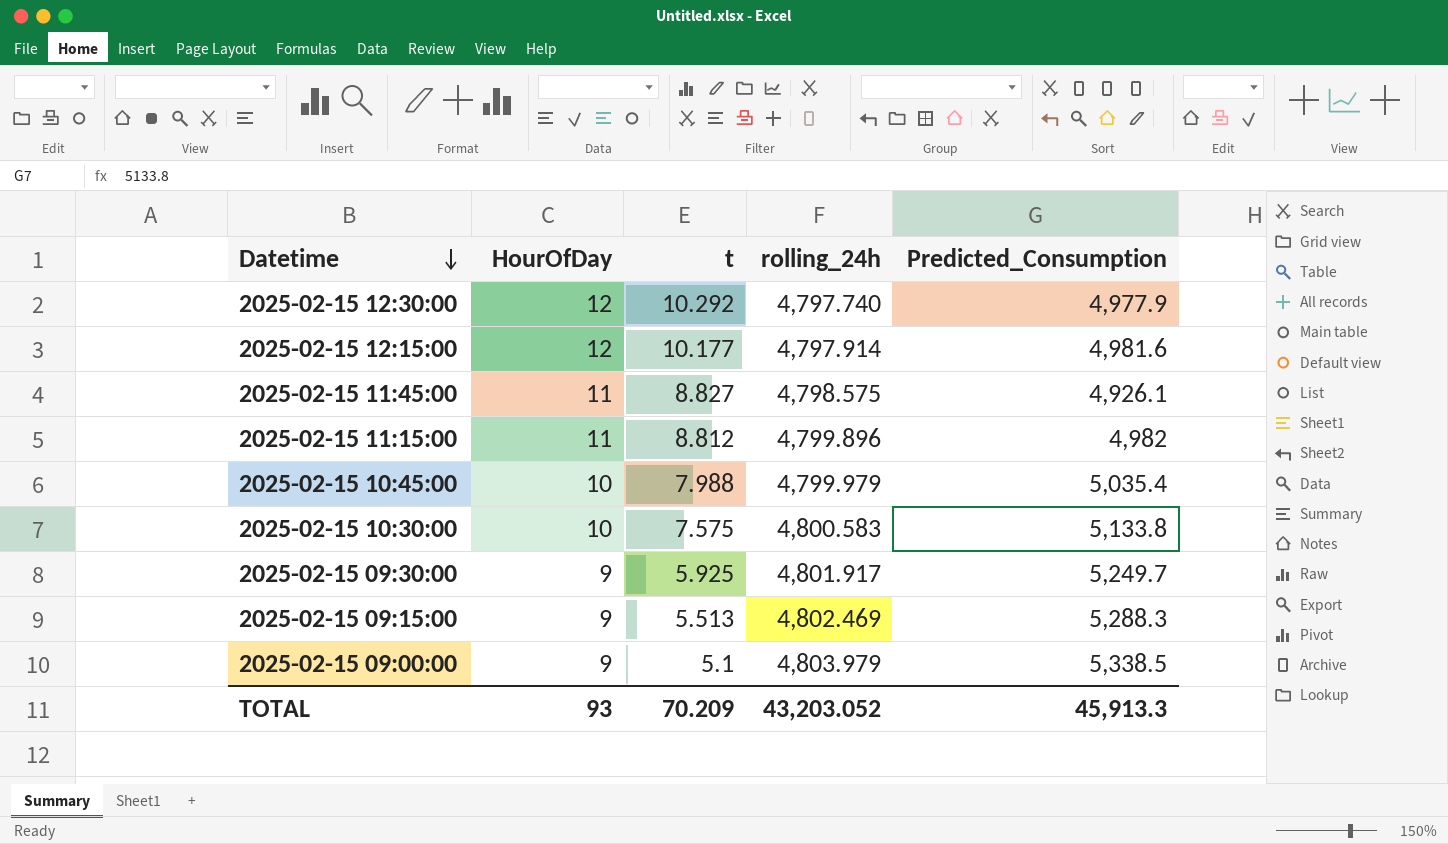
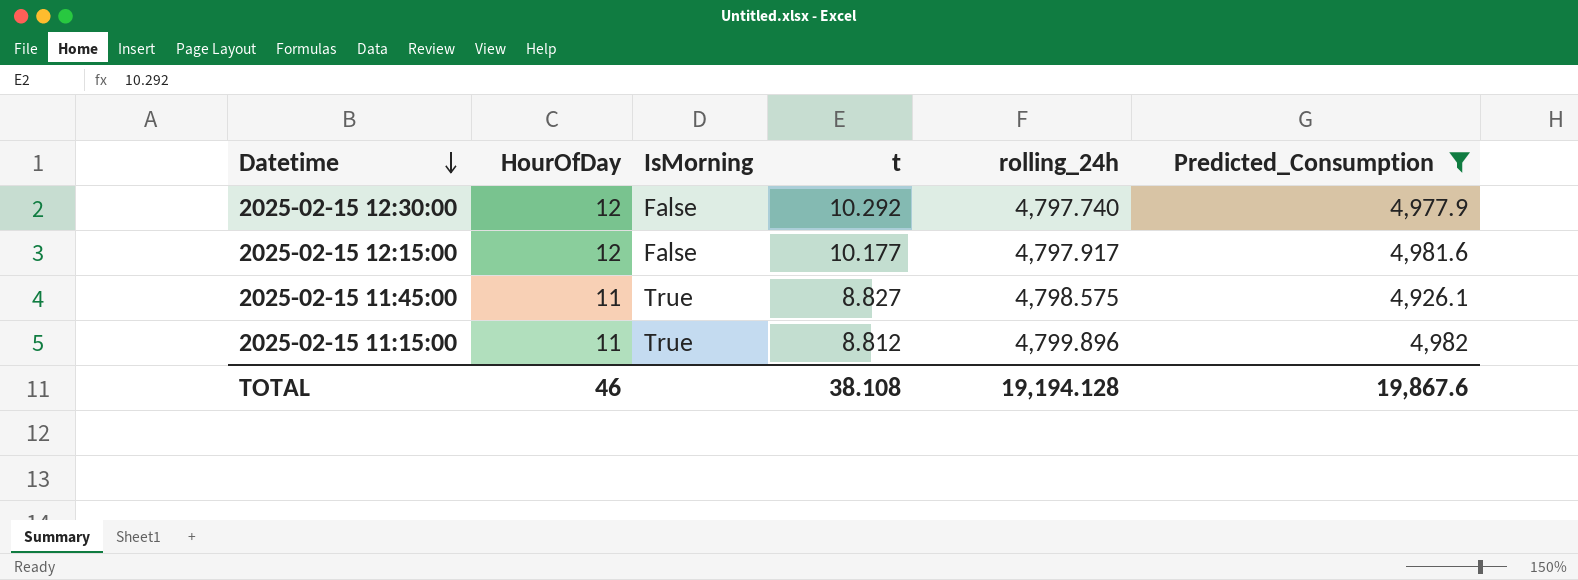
filter: none -> Predicted_Consumption <= 4,982
column IsMorning | position: none -> 3
2025-02-15 12:15:00 | rolling_24h: 4,797.914 -> 4,797.917
TOTAL | HourOfDay: 93 -> 46
TOTAL | t: 70.209 -> 38.108
TOTAL | rolling_24h: 43,203.052 -> 19,194.128
TOTAL | Predicted_Consumption: 45,913.3 -> 19,867.6

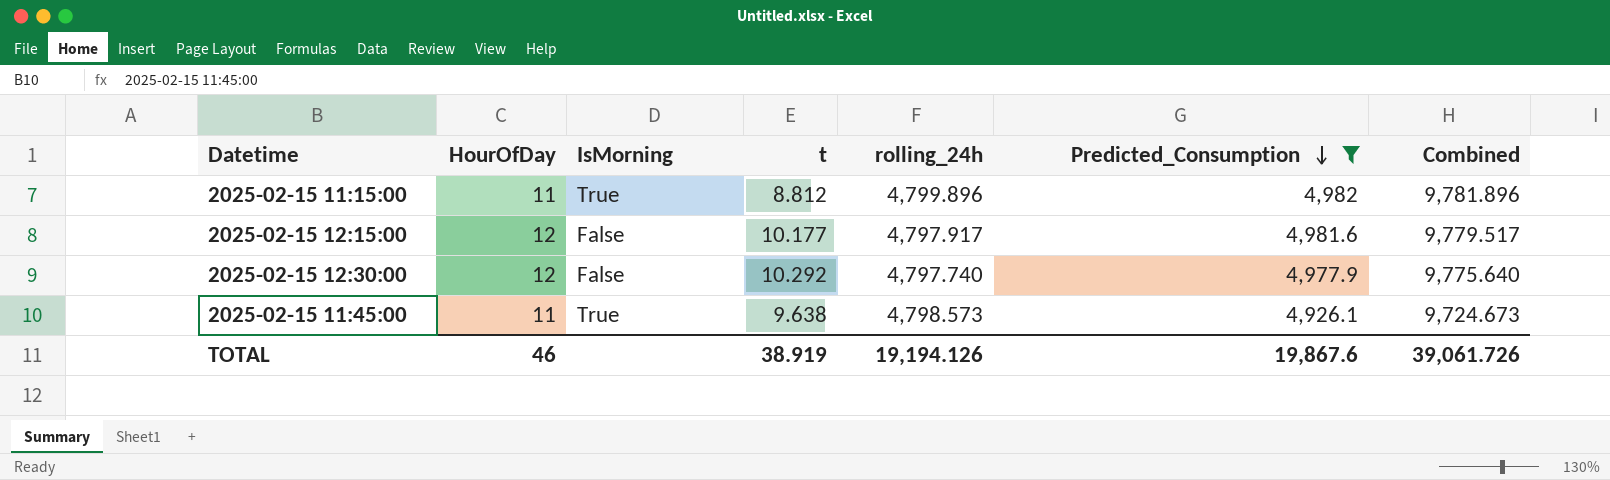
row order: Datetime descending -> Predicted_Consumption descending
column Combined | formula: none -> [rolling_24h] + [Predicted_Consumption]
2025-02-15 11:45:00 | t: 8.827 -> 9.638
2025-02-15 11:45:00 | rolling_24h: 4,798.575 -> 4,798.573
TOTAL | t: 38.108 -> 38.919
TOTAL | rolling_24h: 19,194.128 -> 19,194.126

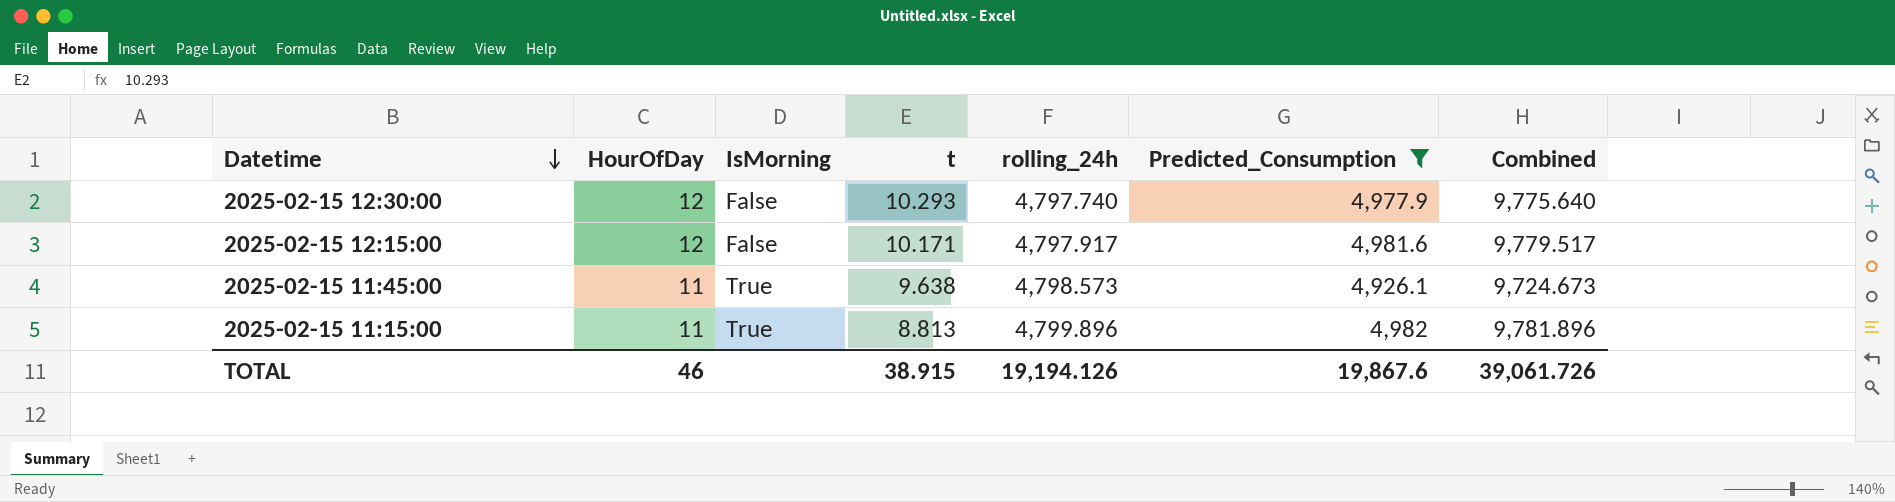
row order: Predicted_Consumption descending -> Datetime descending
2025-02-15 12:30:00 | t: 10.292 -> 10.293
2025-02-15 12:15:00 | t: 10.177 -> 10.171
2025-02-15 11:15:00 | t: 8.812 -> 8.813
TOTAL | t: 38.919 -> 38.915

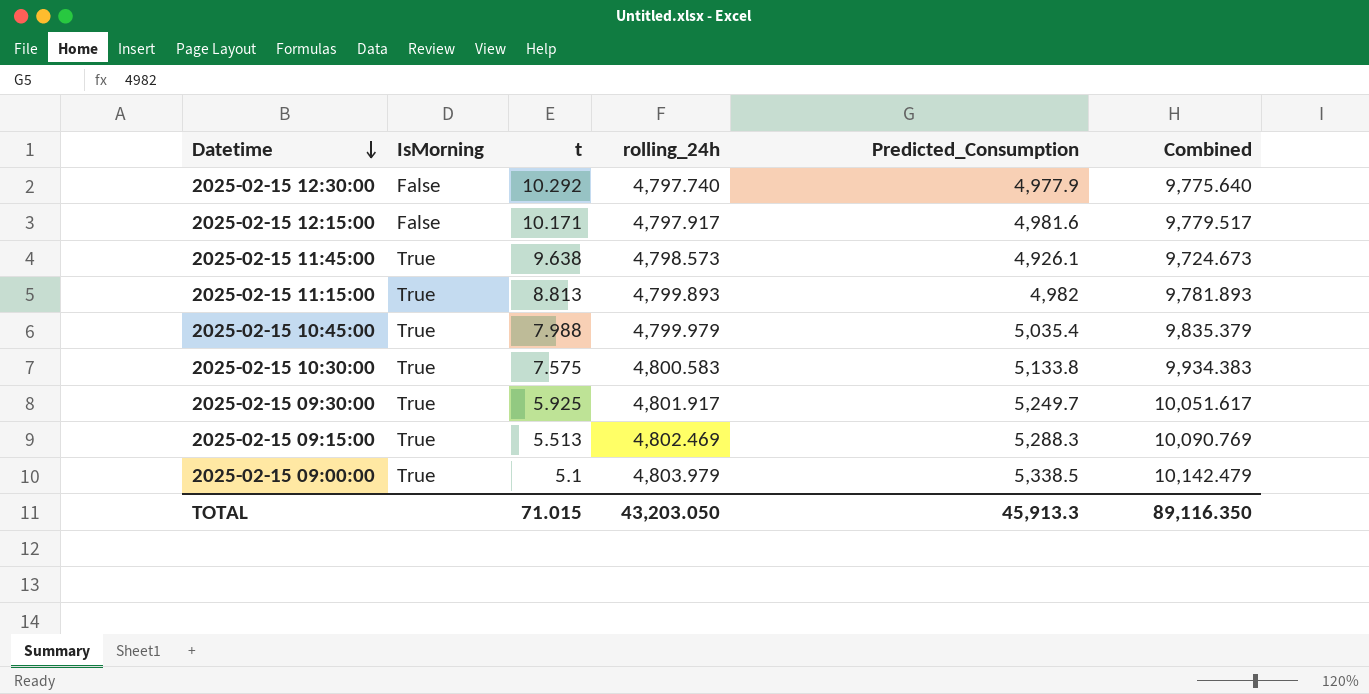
filter: Predicted_Consumption <= 4,982 -> none
column HourOfDay | position: 2 -> none
2025-02-15 12:30:00 | t: 10.293 -> 10.292
2025-02-15 11:15:00 | rolling_24h: 4,799.896 -> 4,799.893
2025-02-15 11:15:00 | Combined: 9,781.896 -> 9,781.893
TOTAL | t: 38.915 -> 71.015
TOTAL | rolling_24h: 19,194.126 -> 43,203.050
TOTAL | Predicted_Consumption: 19,867.6 -> 45,913.3
TOTAL | Combined: 39,061.726 -> 89,116.350

